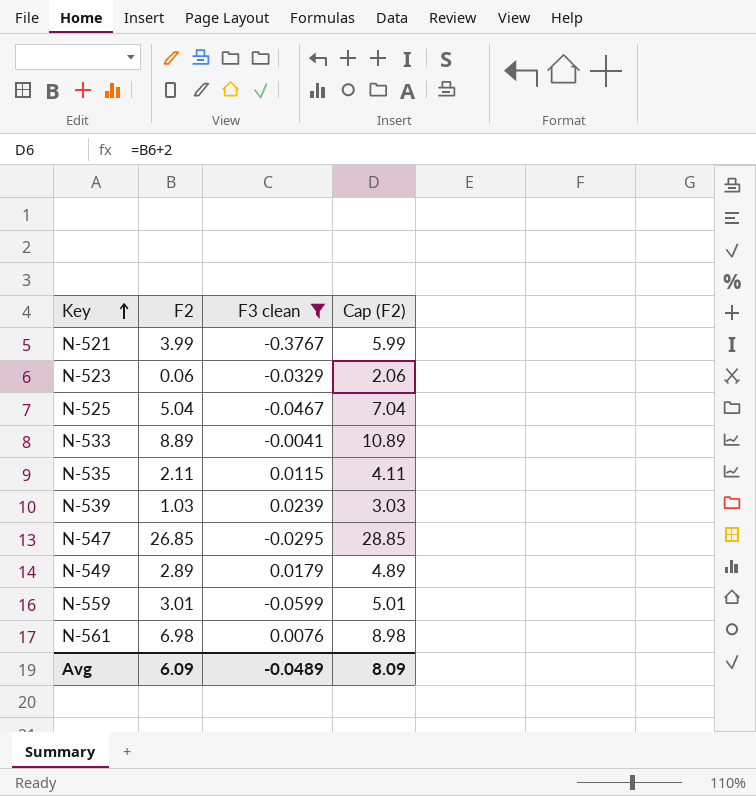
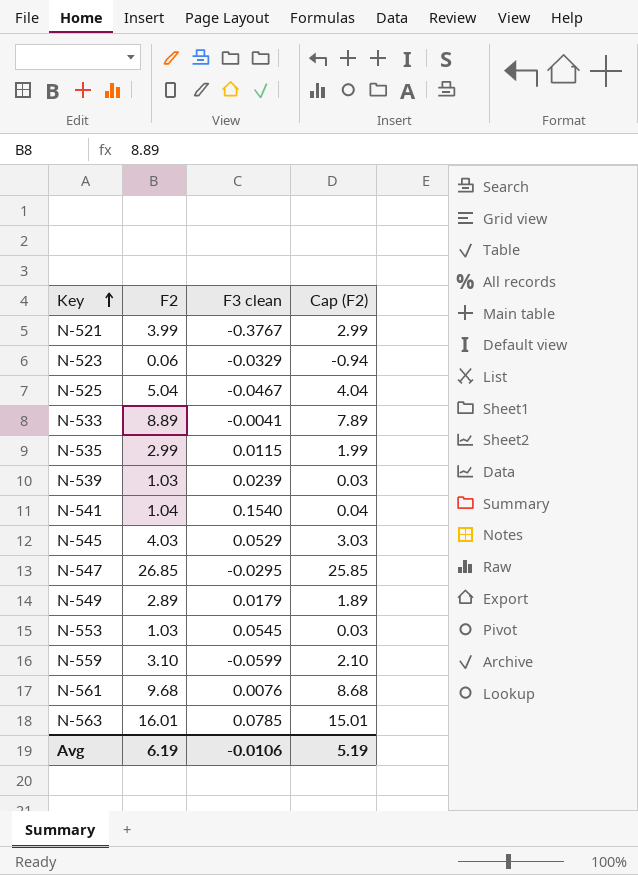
filter: F3 clean <= 0.0239 -> none
column Cap (F2) | formula: [F2] + 2 -> [F2] - 1
N-535 | F2: 2.11 -> 2.99
N-559 | F2: 3.01 -> 3.10
N-561 | F2: 6.98 -> 9.68
Avg | F2: 6.09 -> 6.19
Avg | F3 clean: -0.0489 -> -0.0106
Avg | Cap (F2): 8.09 -> 5.19

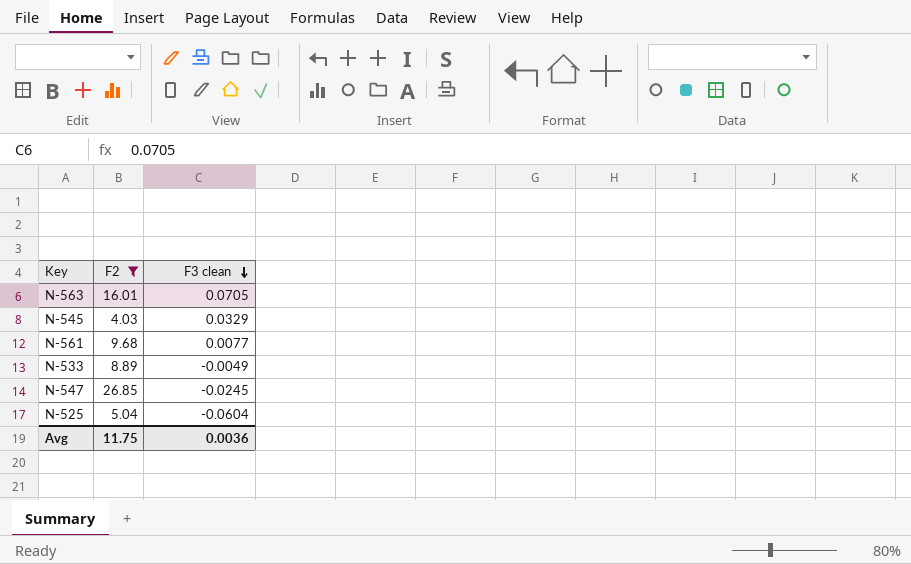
filter: none -> F2 >= 4.03
row order: Key ascending -> F3 clean descending
column Cap (F2) | formula: [F2] - 1 -> none
N-563 | F3 clean: 0.0785 -> 0.0705
N-545 | F3 clean: 0.0529 -> 0.0329
N-561 | F3 clean: 0.0076 -> 0.0077
N-533 | F3 clean: -0.0041 -> -0.0049
N-547 | F3 clean: -0.0295 -> -0.0245
N-525 | F3 clean: -0.0467 -> -0.0604
Avg | F2: 6.19 -> 11.75
Avg | F3 clean: -0.0106 -> 0.0036

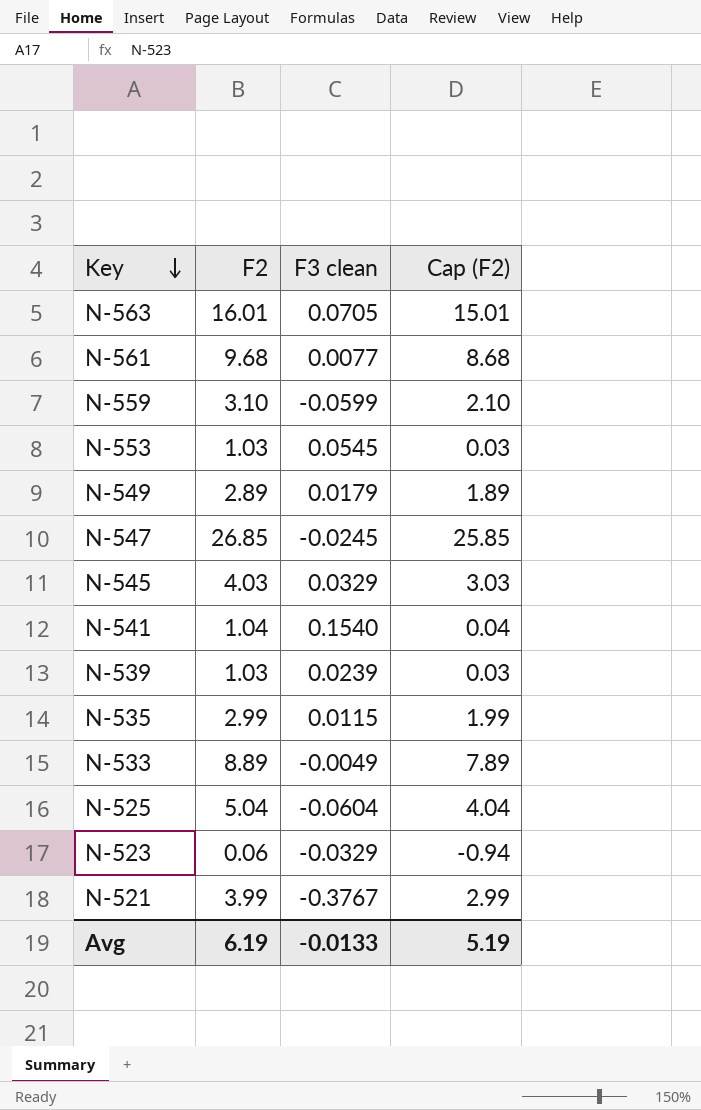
filter: F2 >= 4.03 -> none
row order: F3 clean descending -> Key descending
column Cap (F2) | formula: none -> [F2] - 1
Avg | F2: 11.75 -> 6.19
Avg | F3 clean: 0.0036 -> -0.0133

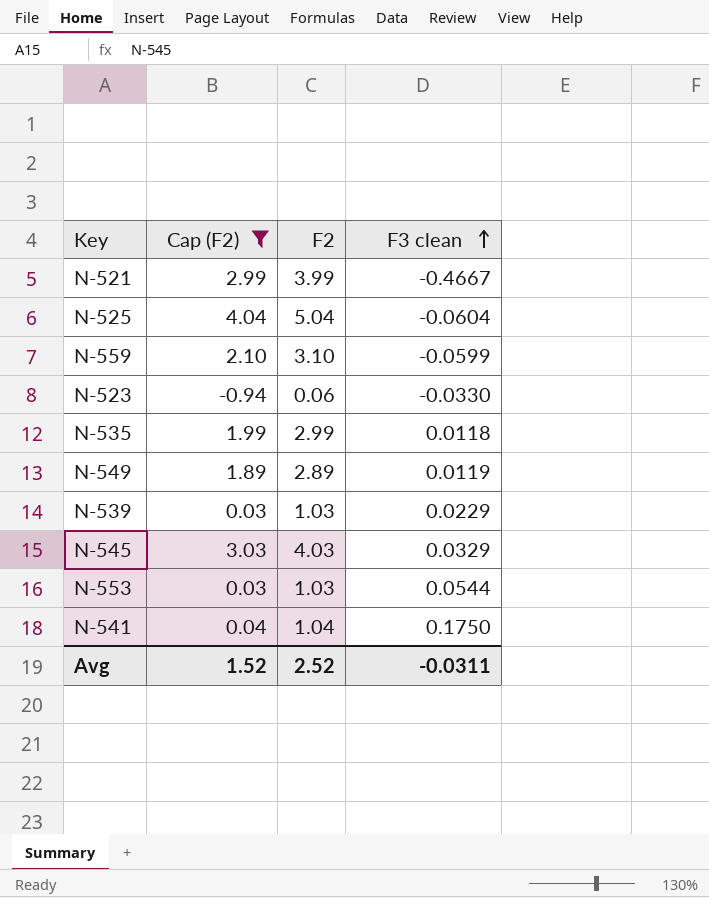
filter: none -> Cap (F2) <= 4.04
row order: Key descending -> F3 clean ascending
column Cap (F2) | position: 4 -> 2
N-521 | F3 clean: -0.3767 -> -0.4667
N-523 | F3 clean: -0.0329 -> -0.0330
N-535 | F3 clean: 0.0115 -> 0.0118
N-549 | F3 clean: 0.0179 -> 0.0119
N-539 | F3 clean: 0.0239 -> 0.0229
N-553 | F3 clean: 0.0545 -> 0.0544
N-541 | F3 clean: 0.1540 -> 0.1750
Avg | Cap (F2): 5.19 -> 1.52
Avg | F2: 6.19 -> 2.52
Avg | F3 clean: -0.0133 -> -0.0311

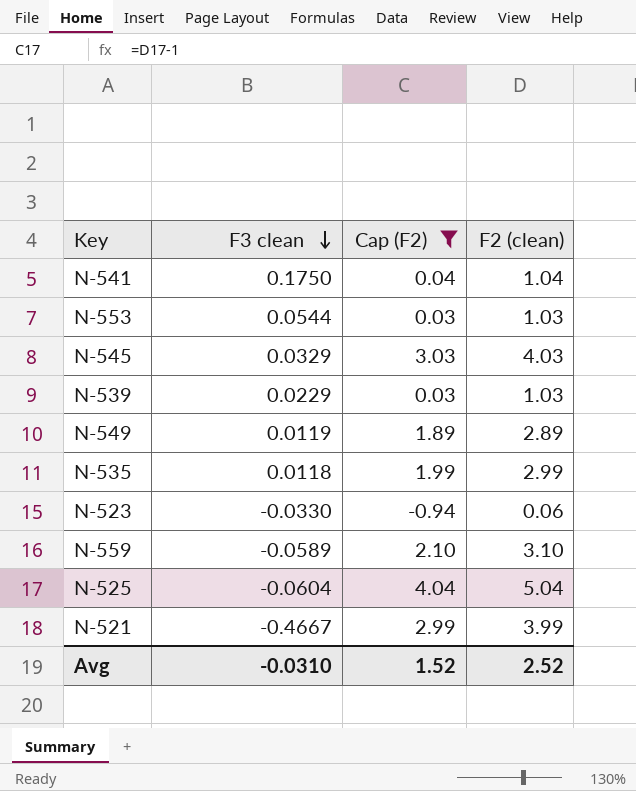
row order: F3 clean ascending -> F3 clean descending
column F3 clean | position: 4 -> 2
column name: F2 -> F2 (clean)
N-559 | F3 clean: -0.0599 -> -0.0589
Avg | F3 clean: -0.0311 -> -0.0310

